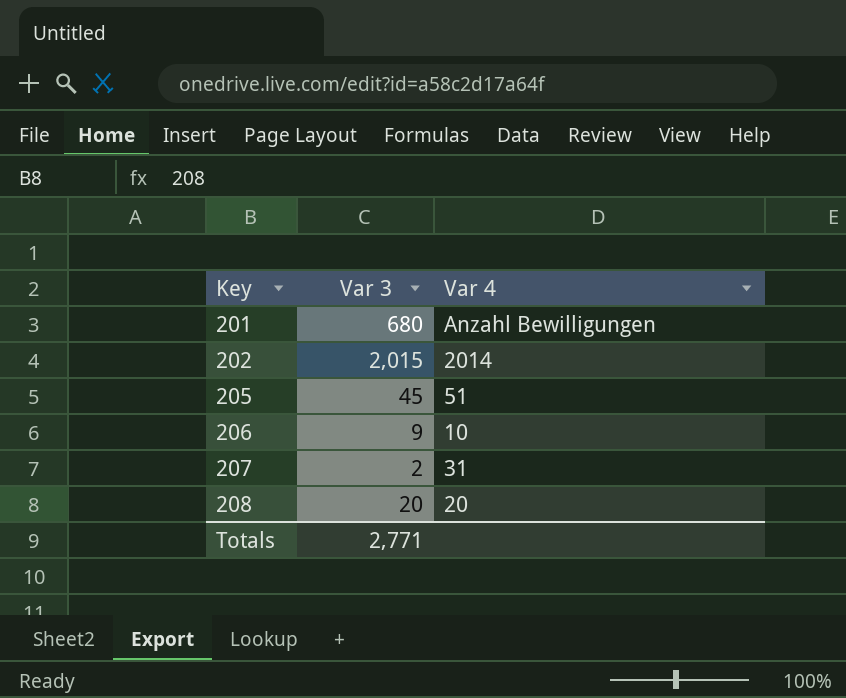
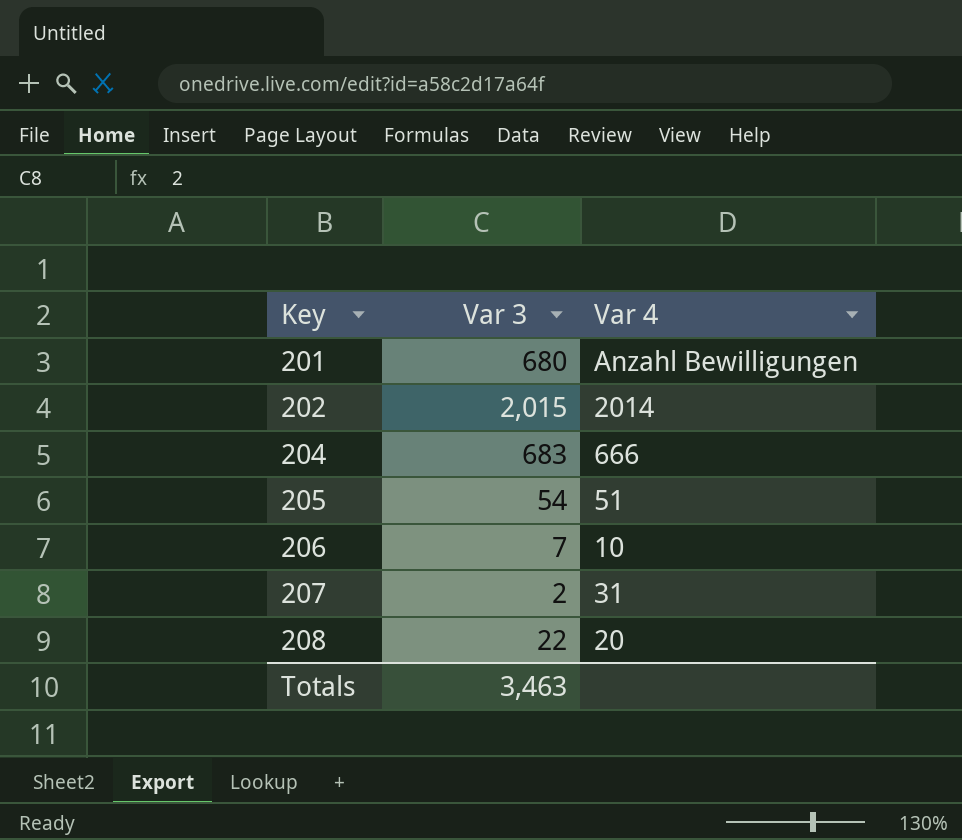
row 204: none -> 683 | 666
205 | Var 3: 45 -> 54
206 | Var 3: 9 -> 7
208 | Var 3: 20 -> 22
Totals | Var 3: 2,771 -> 3,463

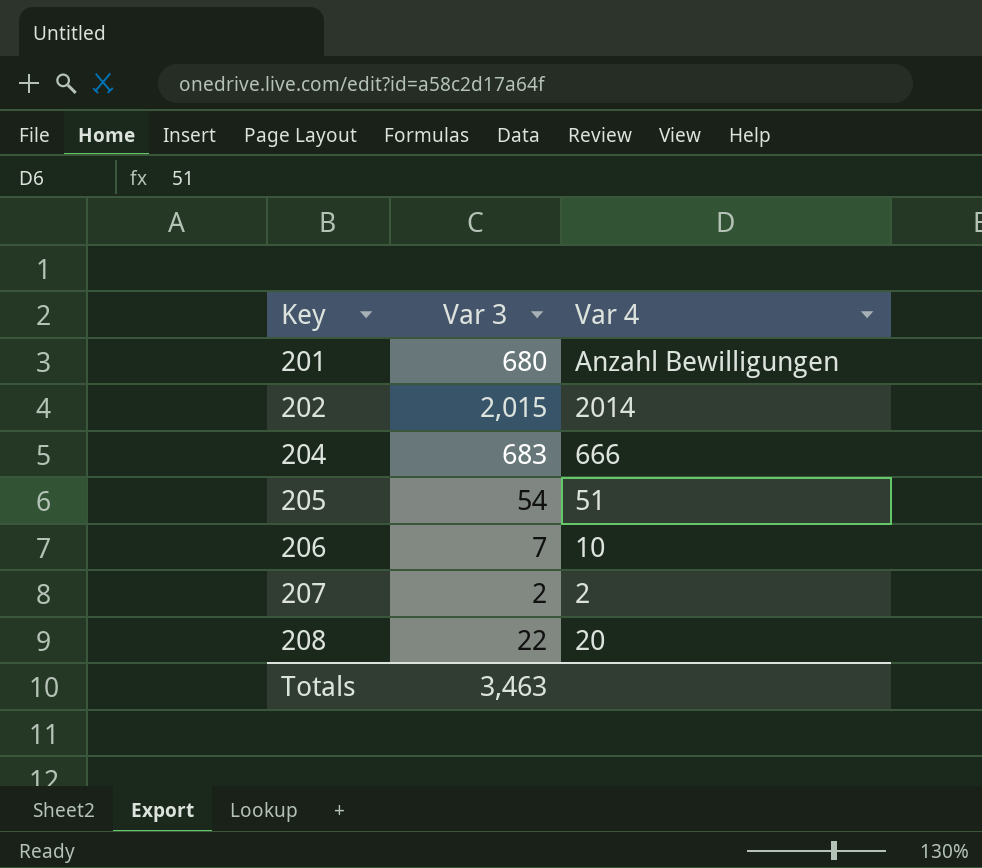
207 | Var 4: 31 -> 2

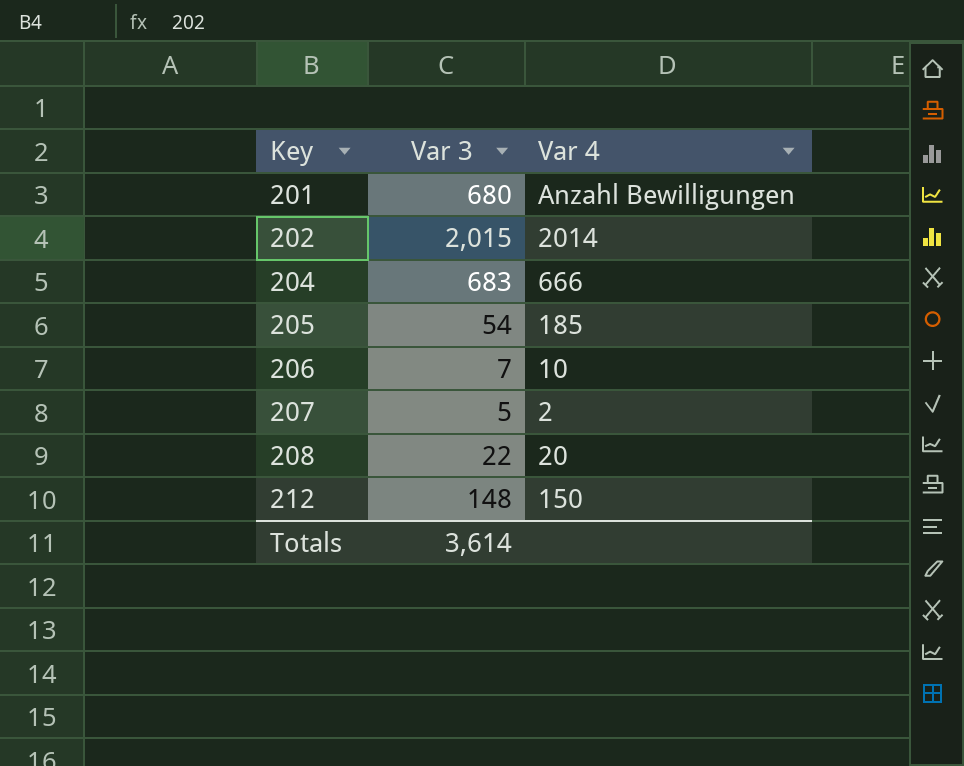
205 | Var 4: 51 -> 185
207 | Var 3: 2 -> 5
row 212: none -> 148 | 150
Totals | Var 3: 3,463 -> 3,614

